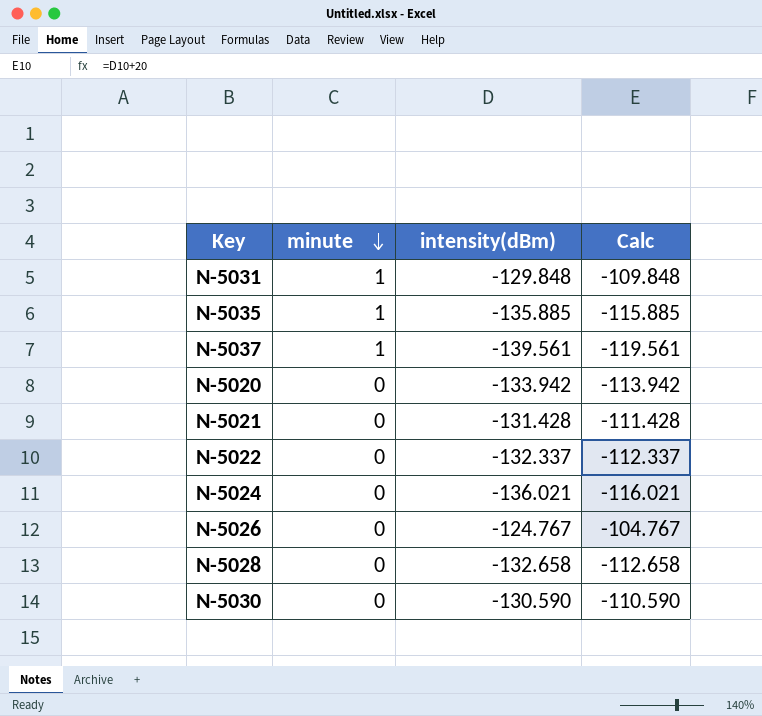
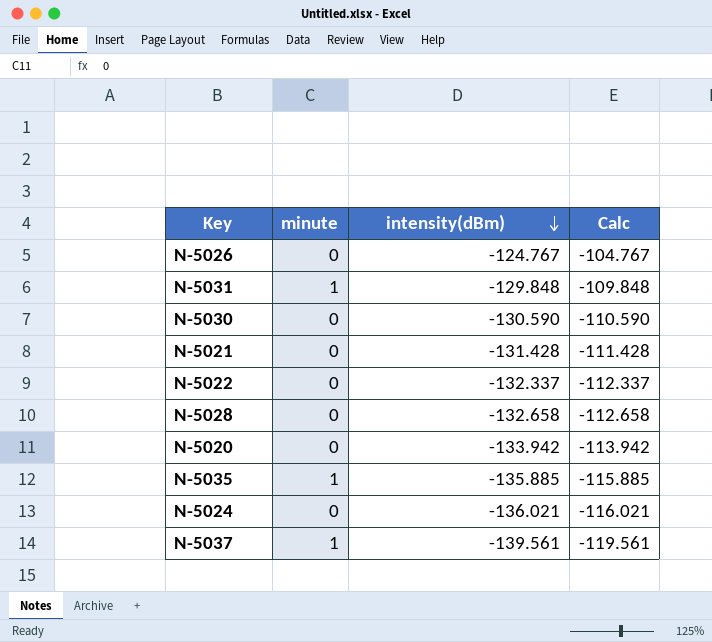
row order: minute descending -> intensity(dBm) descending

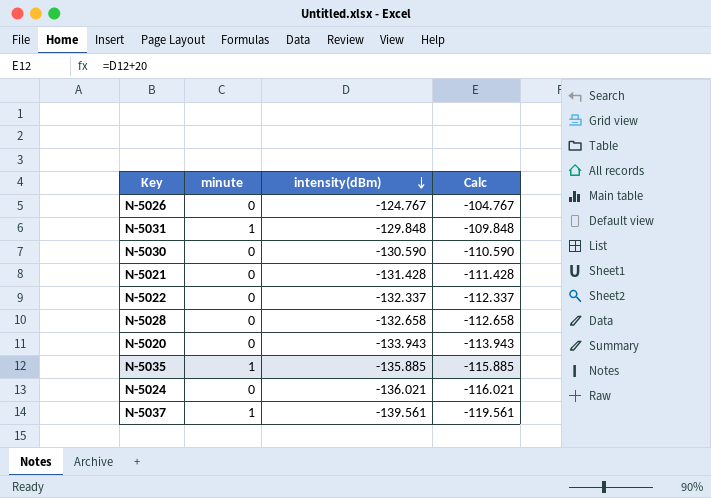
N-5020 | intensity(dBm): -133.942 -> -133.943
N-5020 | Calc: -113.942 -> -113.943

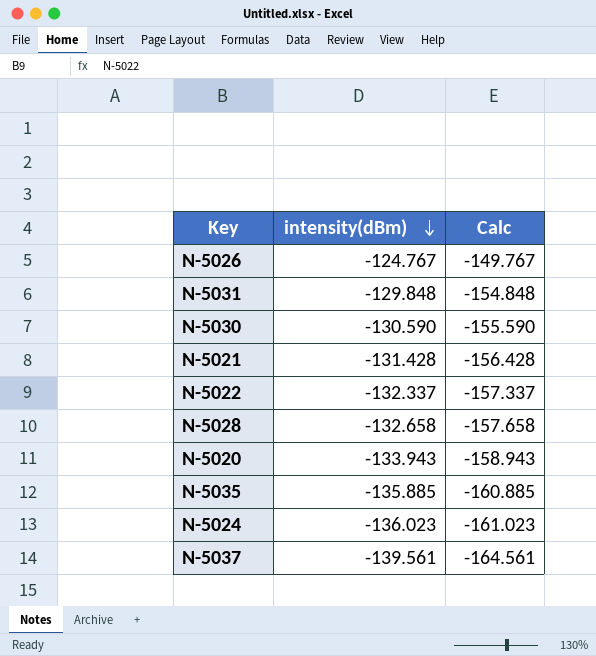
column minute | position: 2 -> none
column Calc | formula: [intensity(dBm)] + 20 -> [intensity(dBm)] - 25
N-5024 | intensity(dBm): -136.021 -> -136.023

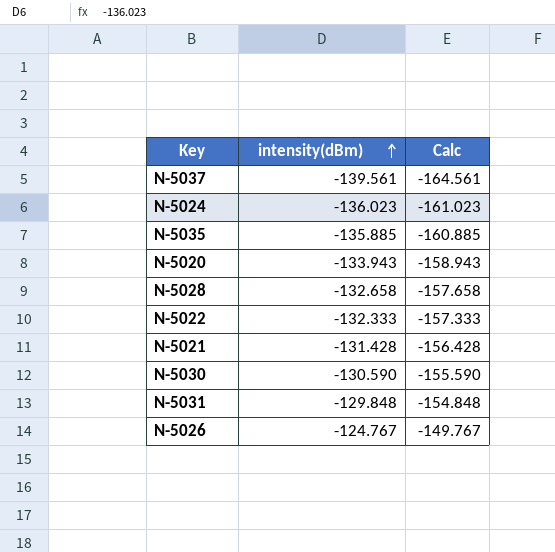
row order: intensity(dBm) descending -> intensity(dBm) ascending
N-5022 | intensity(dBm): -132.337 -> -132.333
N-5022 | Calc: -157.337 -> -157.333

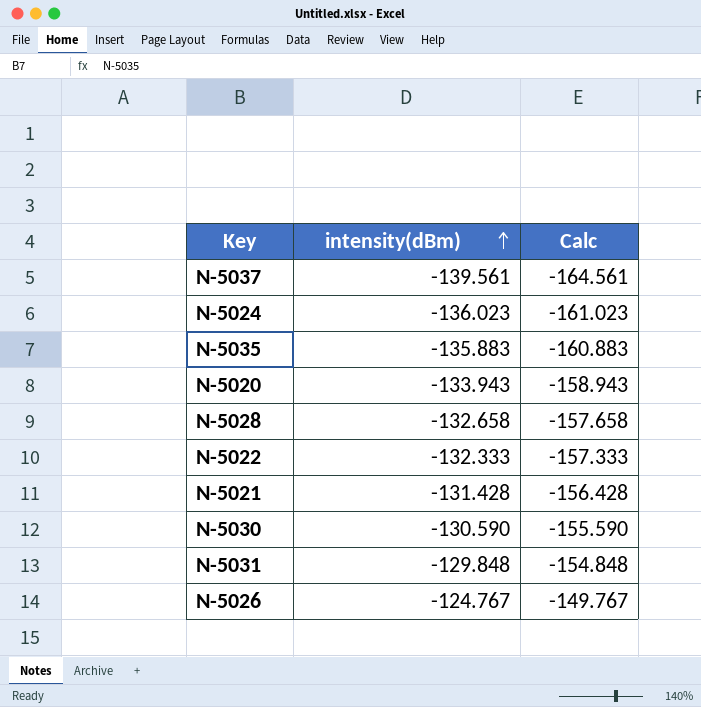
N-5035 | intensity(dBm): -135.885 -> -135.883
N-5035 | Calc: -160.885 -> -160.883

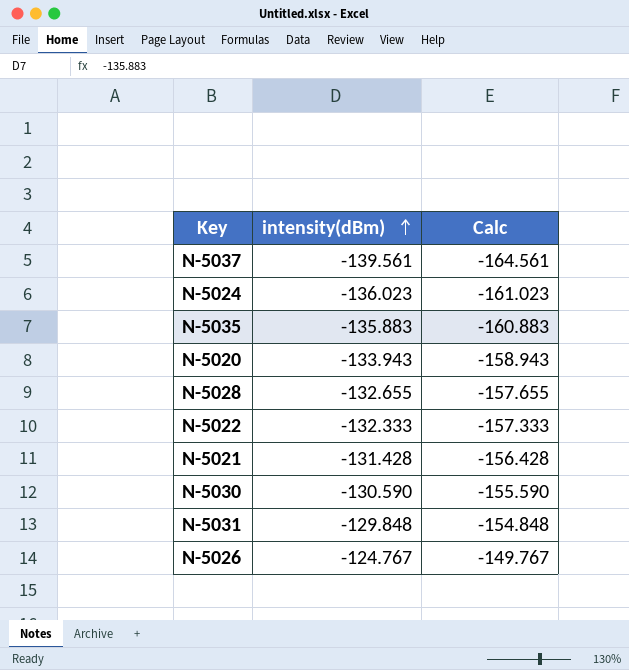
N-5028 | intensity(dBm): -132.658 -> -132.655
N-5028 | Calc: -157.658 -> -157.655

